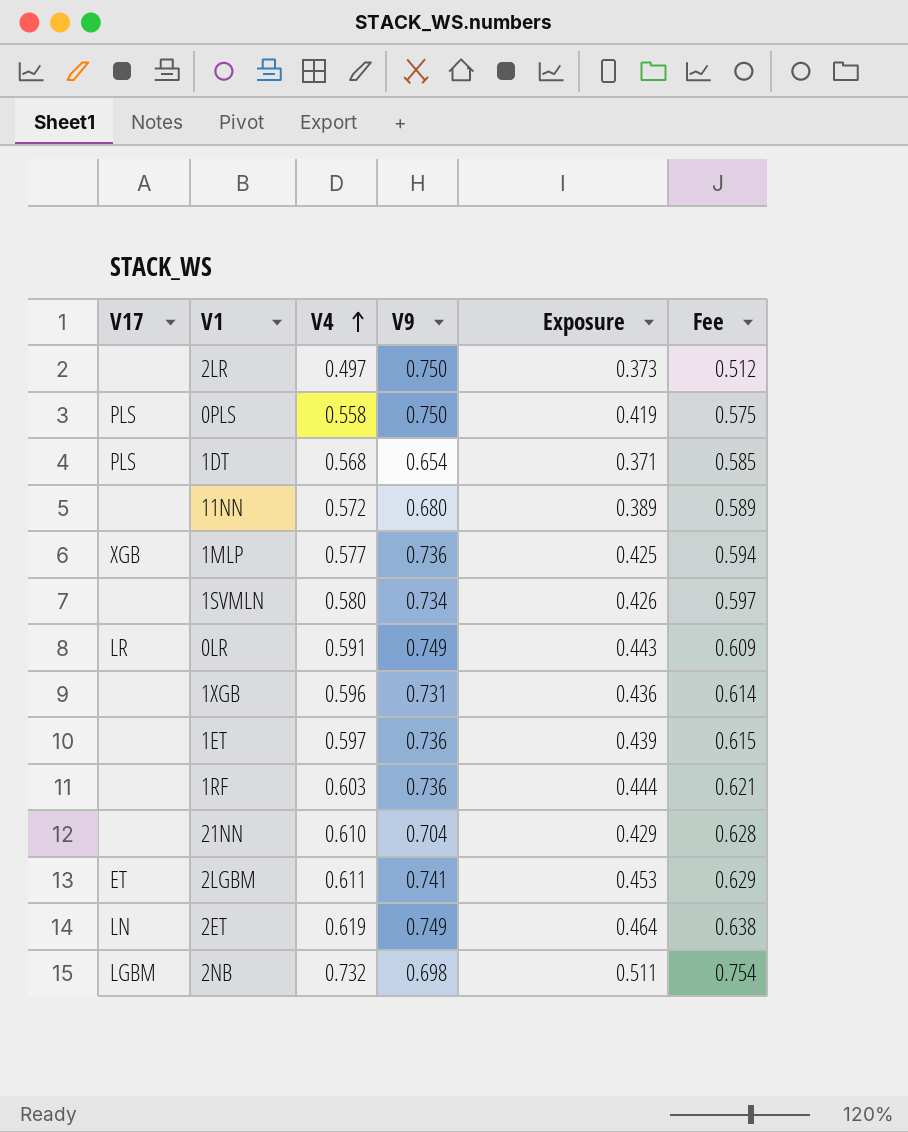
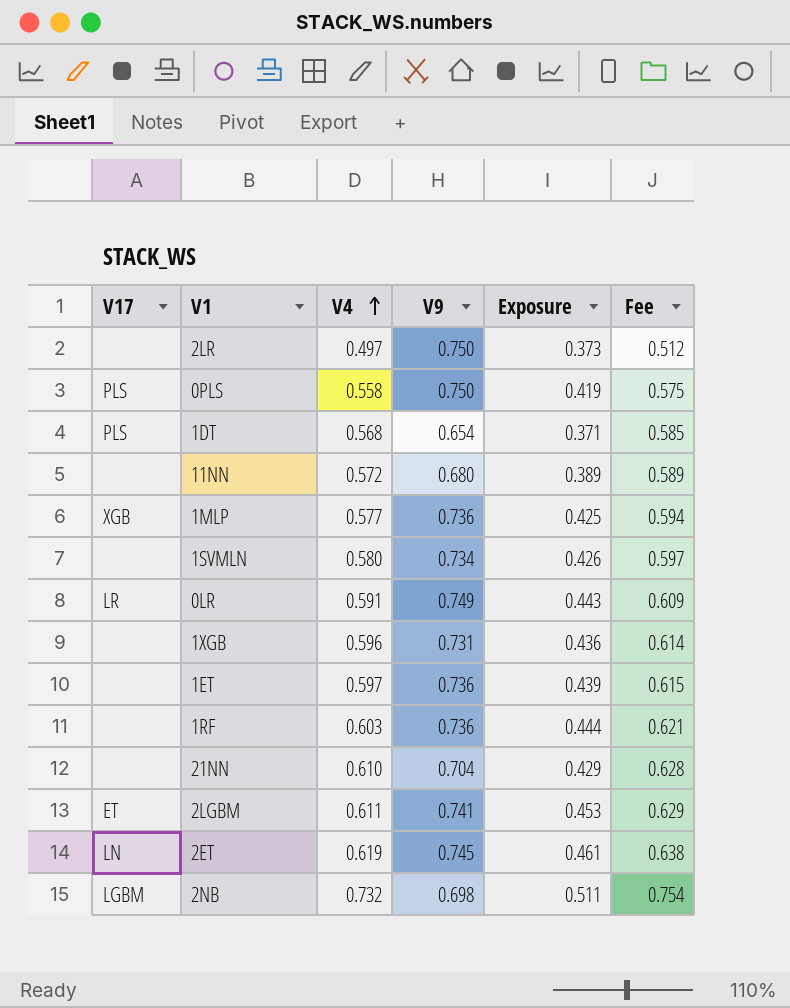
2ET | V9: 0.749 -> 0.745
2ET | Exposure: 0.464 -> 0.461

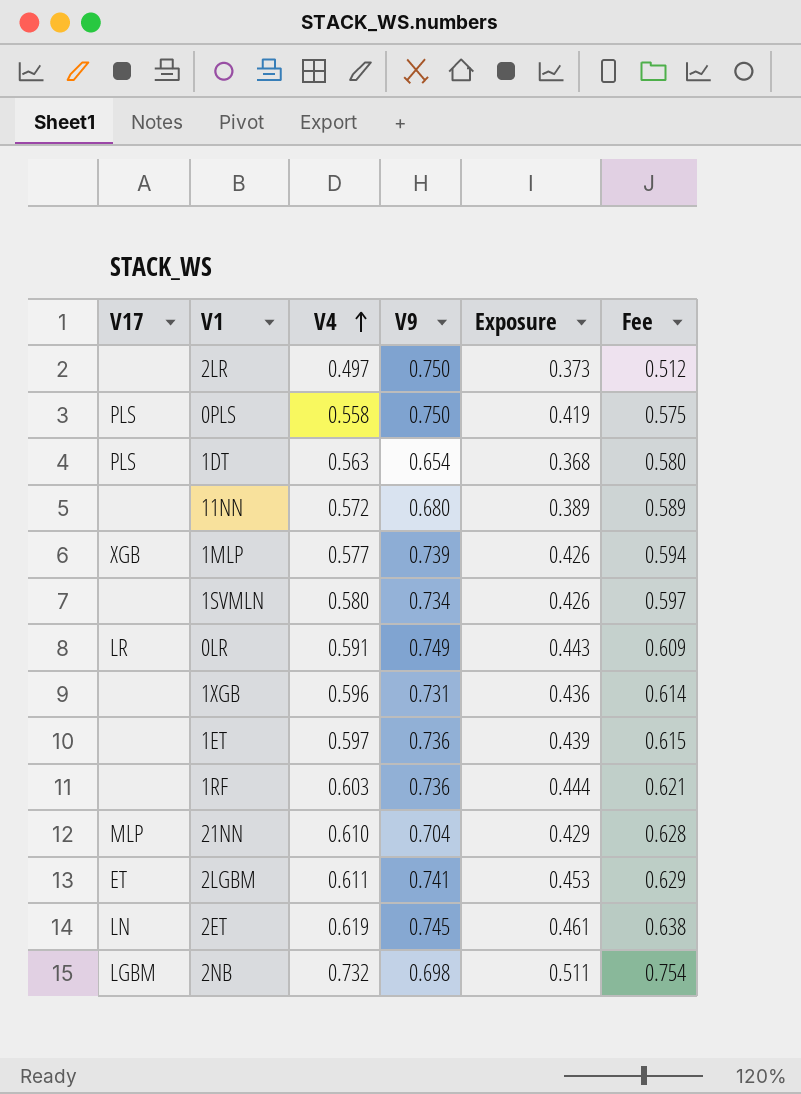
1DT | V4: 0.568 -> 0.563
1DT | Exposure: 0.371 -> 0.368
1DT | Fee: 0.585 -> 0.580
1MLP | V9: 0.736 -> 0.739
1MLP | Exposure: 0.425 -> 0.426
21NN | V17: none -> MLP

